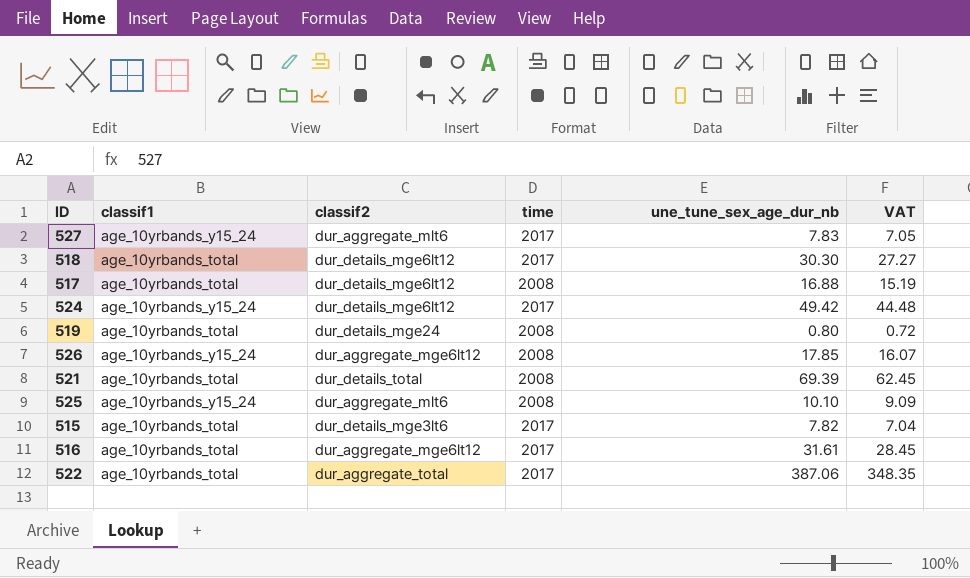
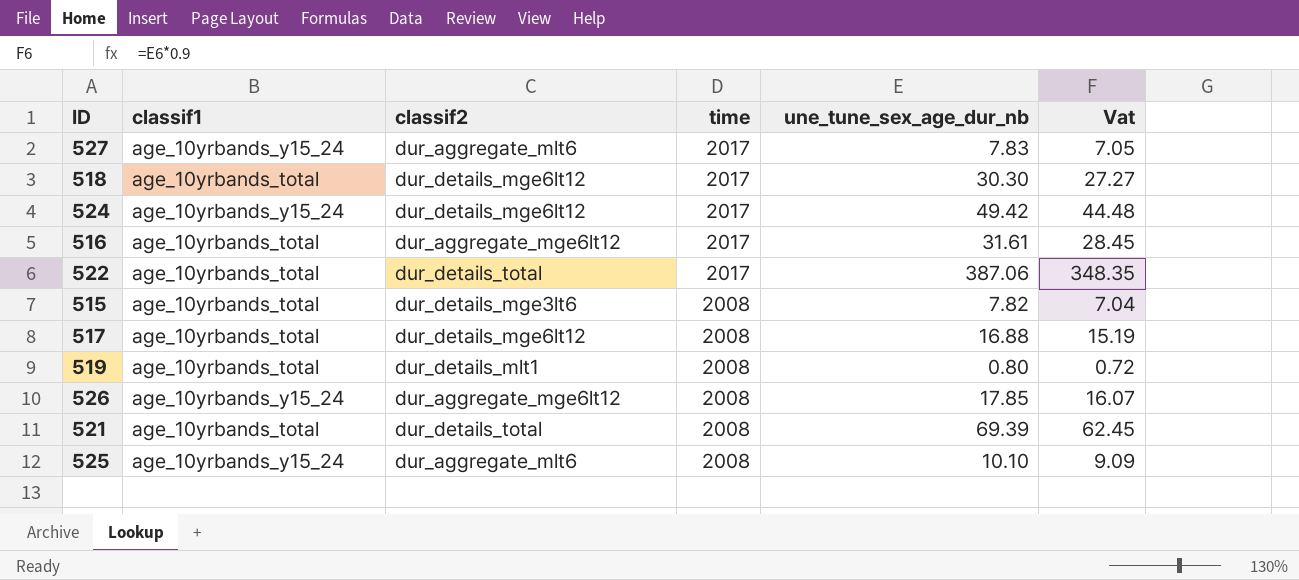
row order: none -> time descending
column name: VAT -> Vat
522 | classif2: dur_aggregate_total -> dur_details_total
515 | time: 2017 -> 2008
519 | classif2: dur_details_mge24 -> dur_details_mlt1

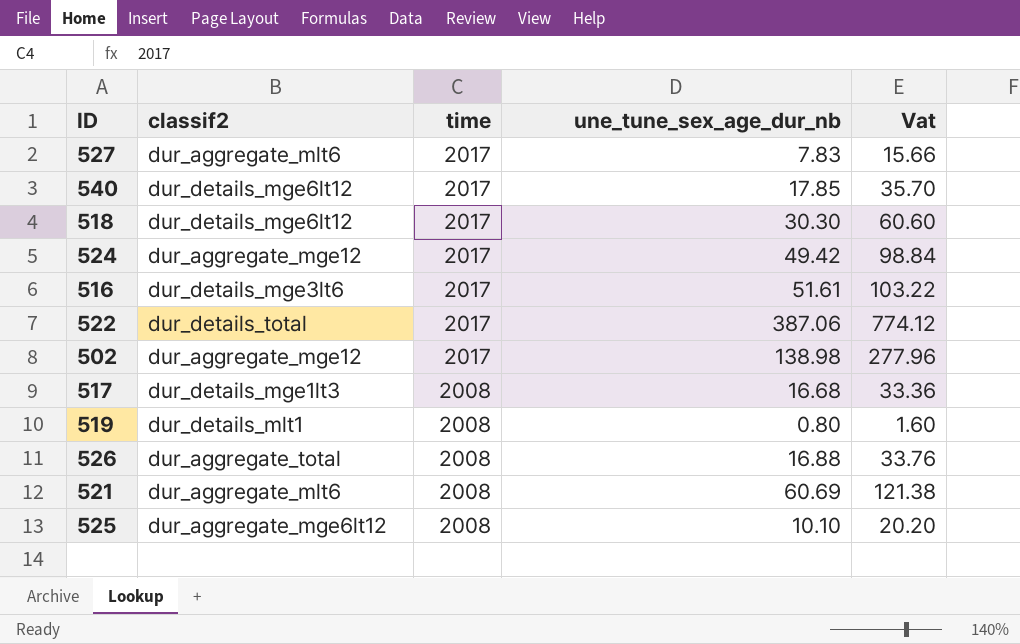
column classif1 | position: 2 -> none
column Vat | formula: [une_tune_sex_age_dur_nb] * 0.9 -> [une_tune_sex_age_dur_nb] * 2
row 515: age_10yrbands_total | dur_details_mge3lt6 | 2008 | 7.82 | 7.04 -> none
row 540: none -> dur_details_mge6lt12 | 2017 | 17.85 | 35.70
524 | classif2: dur_details_mge6lt12 -> dur_aggregate_mge12
516 | classif2: dur_aggregate_mge6lt12 -> dur_details_mge3lt6
516 | une_tune_sex_age_dur_nb: 31.61 -> 51.61
row 502: none -> dur_aggregate_mge12 | 2017 | 138.98 | 277.96
517 | classif2: dur_details_mge6lt12 -> dur_details_mge1lt3
517 | une_tune_sex_age_dur_nb: 16.88 -> 16.68
526 | classif2: dur_aggregate_mge6lt12 -> dur_aggregate_total
526 | une_tune_sex_age_dur_nb: 17.85 -> 16.88
521 | classif2: dur_details_total -> dur_aggregate_mlt6
521 | une_tune_sex_age_dur_nb: 69.39 -> 60.69
525 | classif2: dur_aggregate_mlt6 -> dur_aggregate_mge6lt12

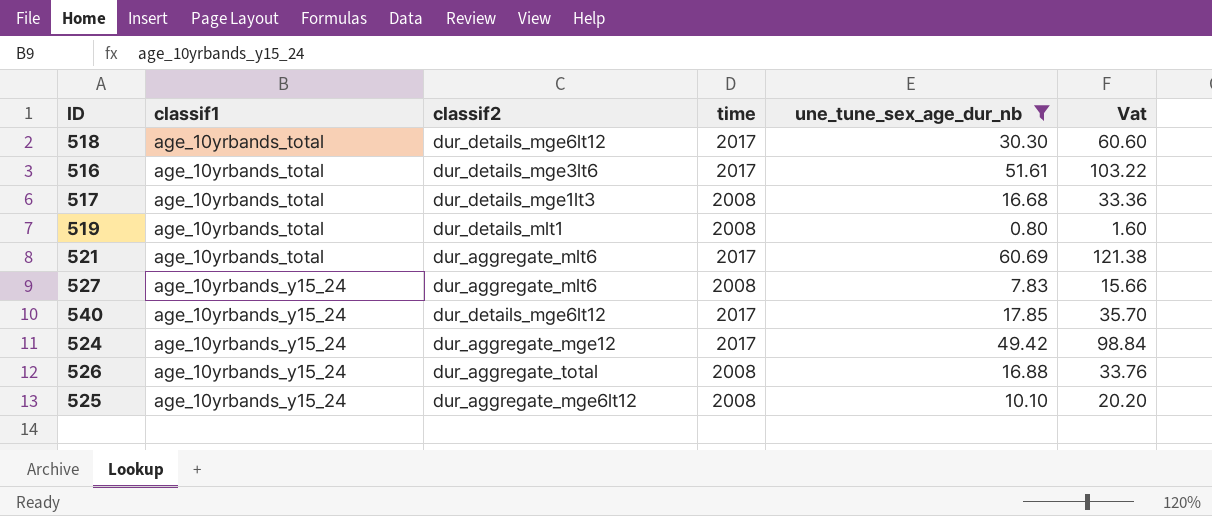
filter: none -> une_tune_sex_age_dur_nb <= 60.69
row order: time descending -> classif1 ascending
column classif1 | position: none -> 2
521 | time: 2008 -> 2017
527 | time: 2017 -> 2008

